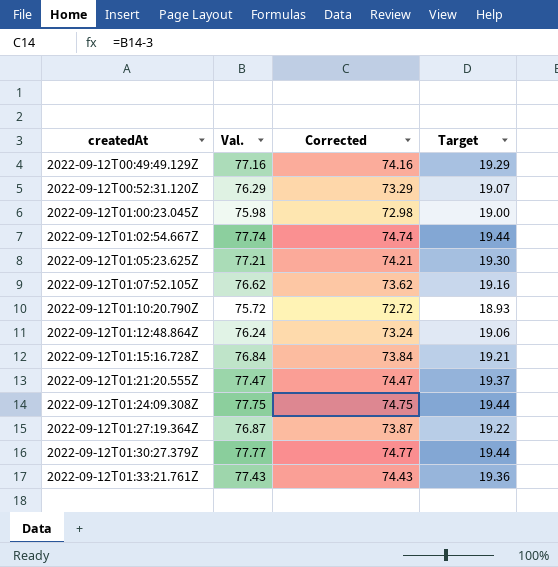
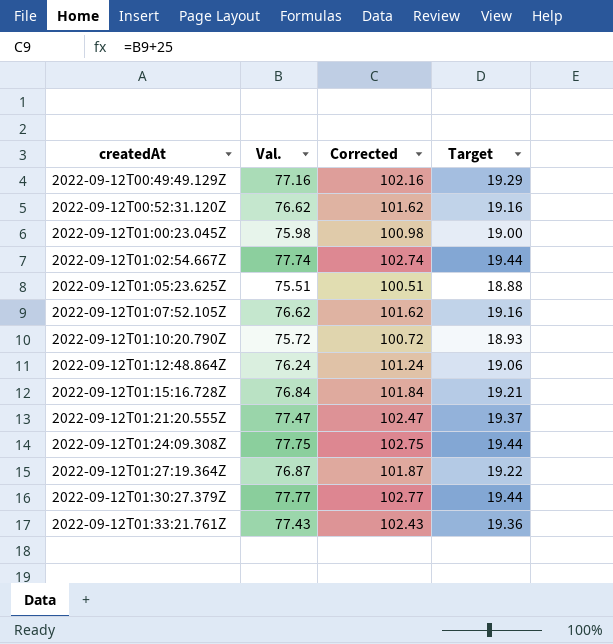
column Corrected | formula: [Val.] - 3 -> [Val.] + 25
2022-09-12T00:52:31.120Z | Val.: 76.29 -> 76.62
2022-09-12T00:52:31.120Z | Target: 19.07 -> 19.16
2022-09-12T01:05:23.625Z | Val.: 77.21 -> 75.51
2022-09-12T01:05:23.625Z | Target: 19.30 -> 18.88

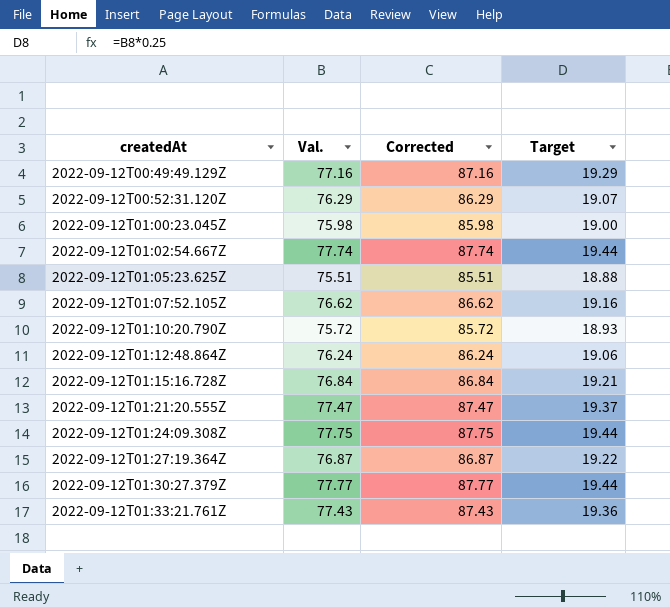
column Corrected | formula: [Val.] + 25 -> [Val.] + 10
2022-09-12T00:52:31.120Z | Val.: 76.62 -> 76.29
2022-09-12T00:52:31.120Z | Target: 19.16 -> 19.07

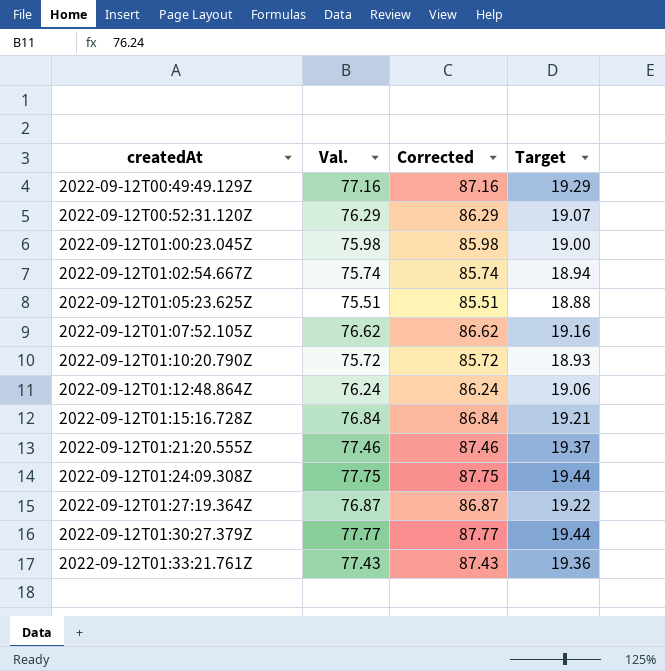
2022-09-12T01:02:54.667Z | Val.: 77.74 -> 75.74
2022-09-12T01:02:54.667Z | Corrected: 87.74 -> 85.74
2022-09-12T01:02:54.667Z | Target: 19.44 -> 18.94
2022-09-12T01:21:20.555Z | Val.: 77.47 -> 77.46
2022-09-12T01:21:20.555Z | Corrected: 87.47 -> 87.46

